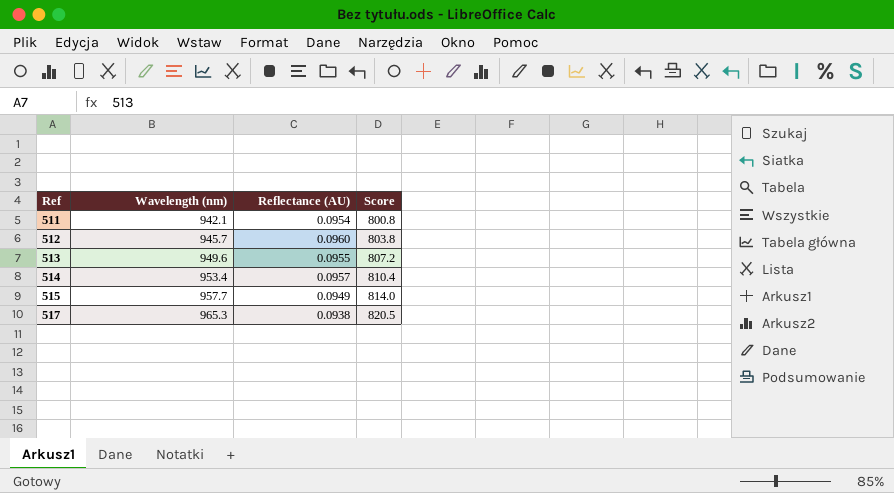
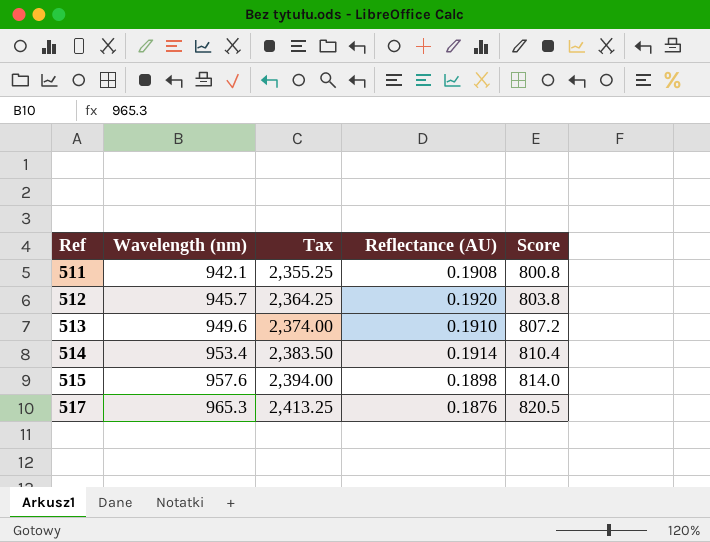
column Tax | formula: none -> [Wavelength (nm)] * 2.5
511 | Reflectance (AU): 0.0954 -> 0.1908
512 | Reflectance (AU): 0.0960 -> 0.1920
513 | Reflectance (AU): 0.0955 -> 0.1910
514 | Reflectance (AU): 0.0957 -> 0.1914
515 | Wavelength (nm): 957.7 -> 957.6
515 | Reflectance (AU): 0.0949 -> 0.1898
517 | Reflectance (AU): 0.0938 -> 0.1876

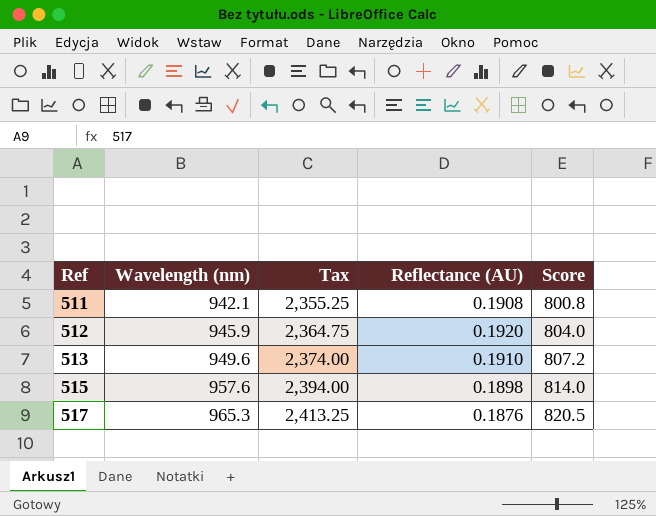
row 514: 953.4 | 2,383.50 | 0.1914 | 810.4 -> none
512 | Wavelength (nm): 945.7 -> 945.9
512 | Tax: 2,364.25 -> 2,364.75
512 | Score: 803.8 -> 804.0

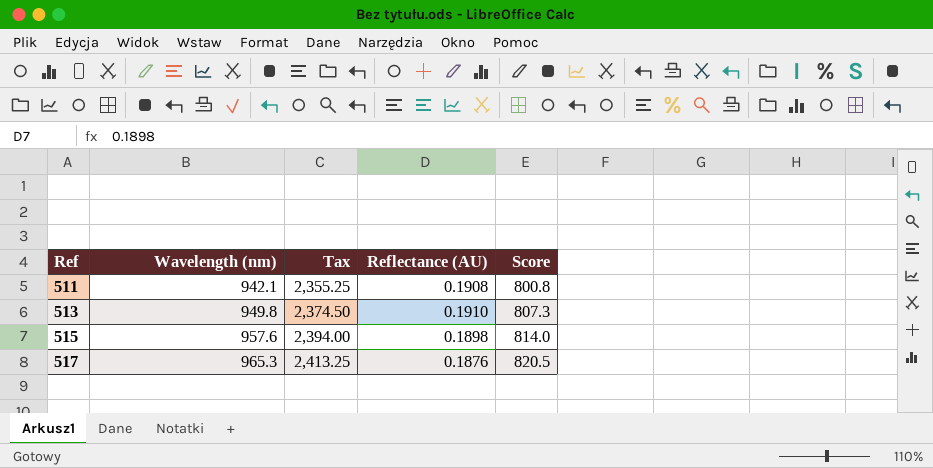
row 512: 945.9 | 2,364.75 | 0.1920 | 804.0 -> none
513 | Wavelength (nm): 949.6 -> 949.8
513 | Tax: 2,374.00 -> 2,374.50
513 | Score: 807.2 -> 807.3

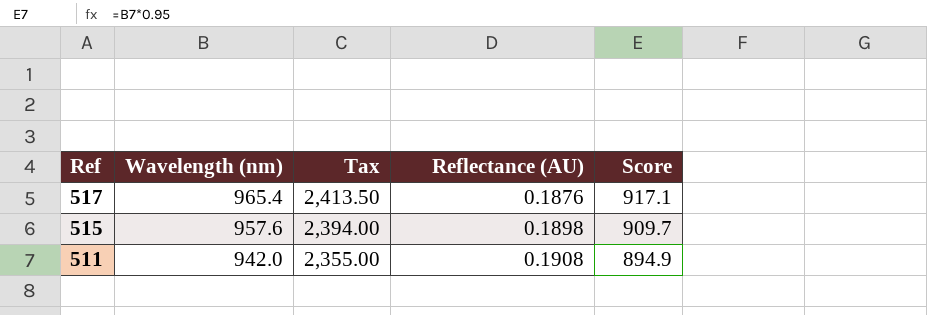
row order: Ref ascending -> Ref descending
column Score | formula: [Wavelength (nm)] * 0.85 -> [Wavelength (nm)] * 0.95
row 513: 949.8 | 2,374.50 | 0.1910 | 807.3 -> none
517 | Wavelength (nm): 965.3 -> 965.4
517 | Tax: 2,413.25 -> 2,413.50
511 | Wavelength (nm): 942.1 -> 942.0
511 | Tax: 2,355.25 -> 2,355.00

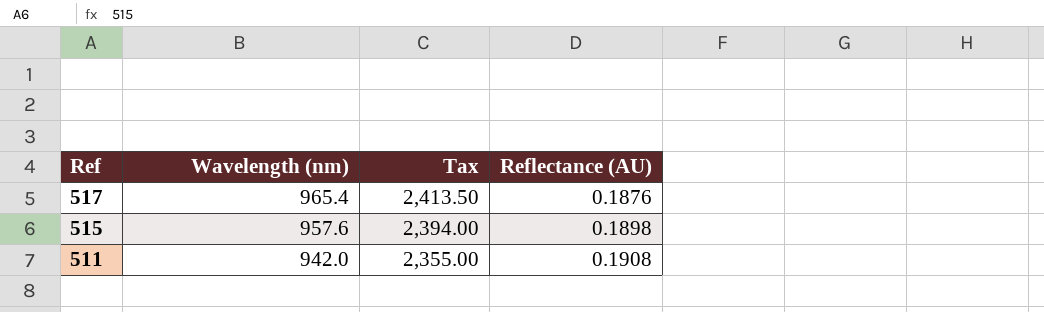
column Score | formula: [Wavelength (nm)] * 0.95 -> none

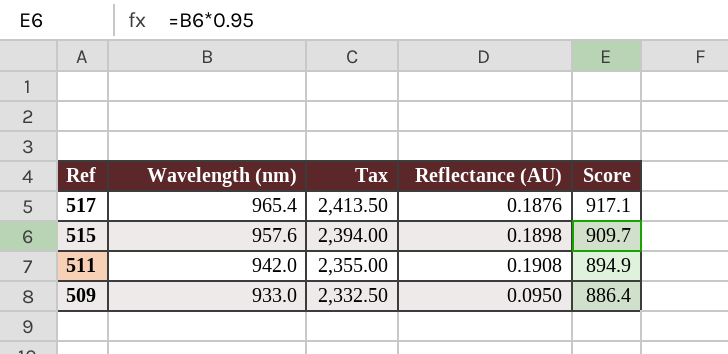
column Score | formula: none -> [Wavelength (nm)] * 0.95
row 509: none -> 933.0 | 2,332.50 | 0.0950 | 886.4

